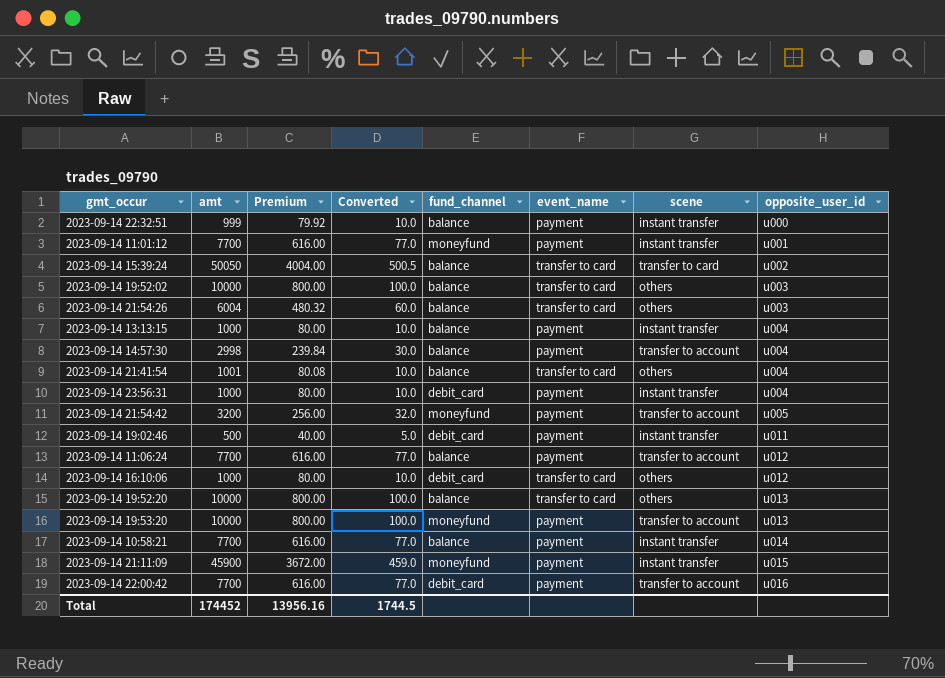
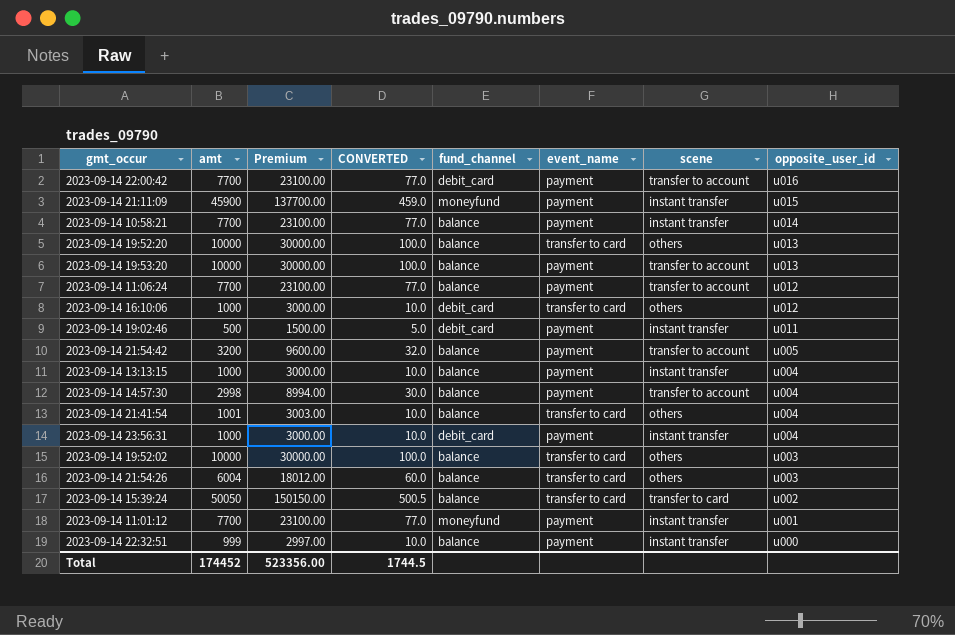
row order: opposite_user_id ascending -> opposite_user_id descending
column Premium | formula: [amt] * 0.08 -> [amt] * 3
column name: Converted -> CONVERTED
2023-09-14 19:53:20 | fund_channel: moneyfund -> balance
2023-09-14 21:54:42 | fund_channel: moneyfund -> balance
Total | Premium: 13956.16 -> 523356.00

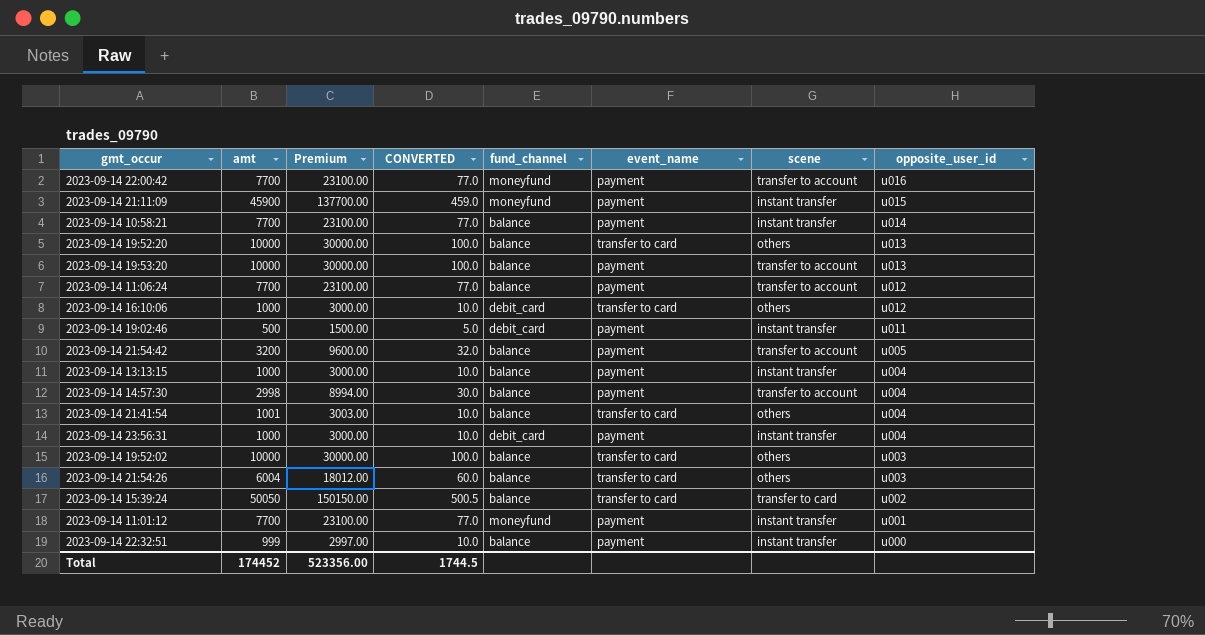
2023-09-14 22:00:42 | fund_channel: debit_card -> moneyfund

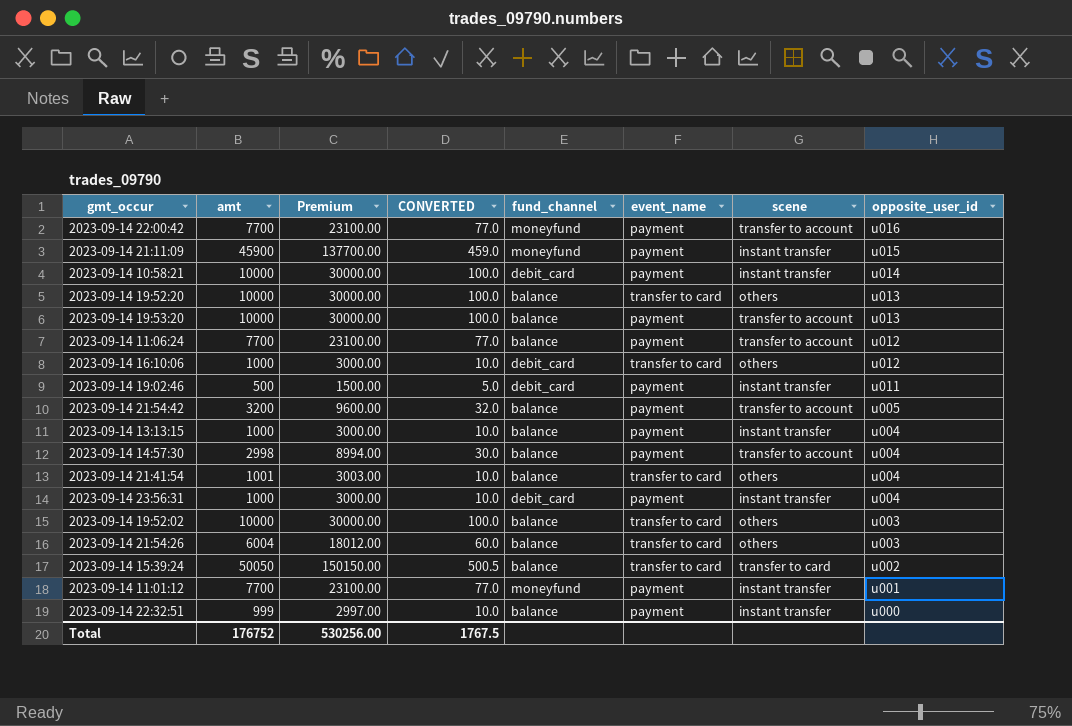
2023-09-14 10:58:21 | amt: 7700 -> 10000
2023-09-14 10:58:21 | Premium: 23100.00 -> 30000.00
2023-09-14 10:58:21 | CONVERTED: 77.0 -> 100.0
2023-09-14 10:58:21 | fund_channel: balance -> debit_card
Total | amt: 174452 -> 176752
Total | Premium: 523356.00 -> 530256.00
Total | CONVERTED: 1744.5 -> 1767.5

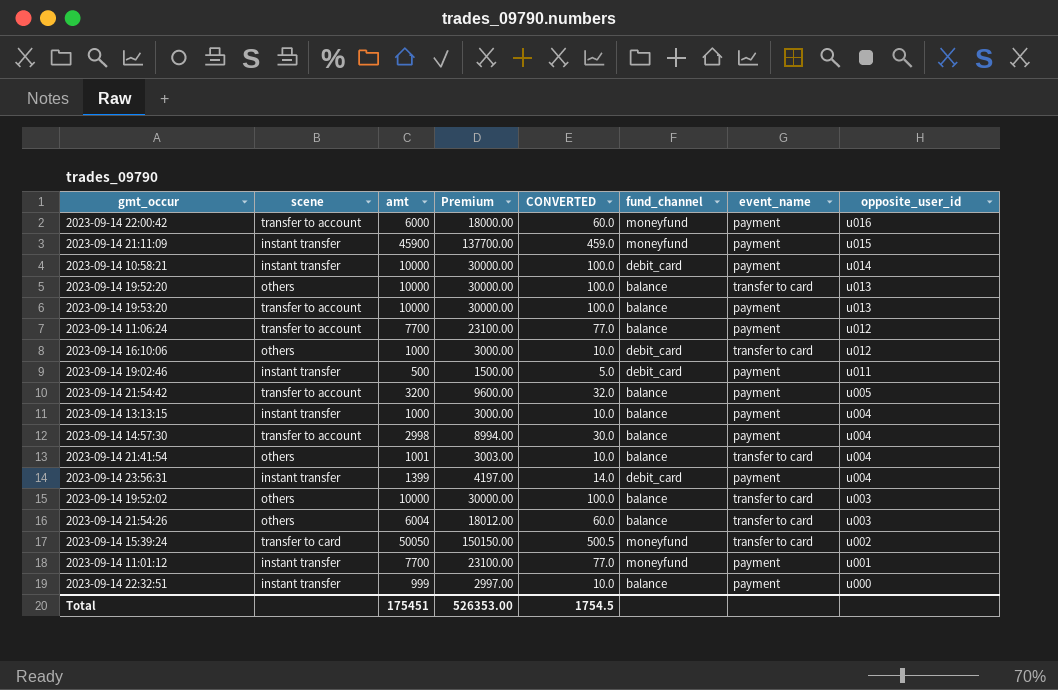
column scene | position: 7 -> 2
2023-09-14 22:00:42 | amt: 7700 -> 6000
2023-09-14 22:00:42 | Premium: 23100.00 -> 18000.00
2023-09-14 22:00:42 | CONVERTED: 77.0 -> 60.0
2023-09-14 23:56:31 | amt: 1000 -> 1399
2023-09-14 23:56:31 | Premium: 3000.00 -> 4197.00
2023-09-14 23:56:31 | CONVERTED: 10.0 -> 14.0
2023-09-14 15:39:24 | fund_channel: balance -> moneyfund
Total | amt: 176752 -> 175451
Total | Premium: 530256.00 -> 526353.00
Total | CONVERTED: 1767.5 -> 1754.5

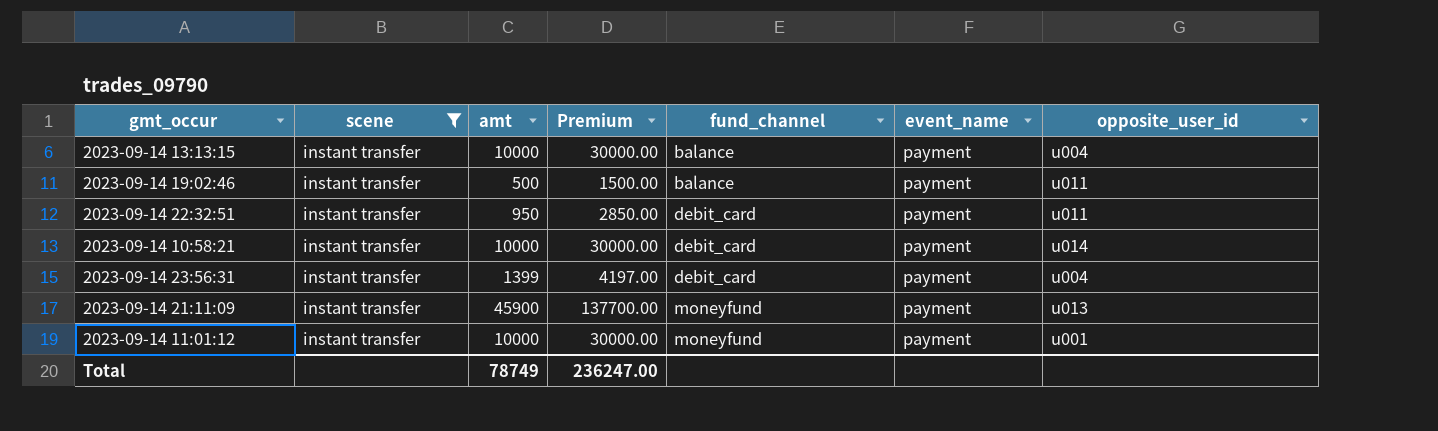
filter: none -> scene = instant transfer
row order: opposite_user_id descending -> fund_channel ascending
column CONVERTED | formula: [amt] * 0.01 -> none
2023-09-14 13:13:15 | amt: 1000 -> 10000
2023-09-14 13:13:15 | Premium: 3000.00 -> 30000.00
2023-09-14 19:02:46 | fund_channel: debit_card -> balance
2023-09-14 22:32:51 | amt: 999 -> 950
2023-09-14 22:32:51 | Premium: 2997.00 -> 2850.00
2023-09-14 22:32:51 | fund_channel: balance -> debit_card
2023-09-14 22:32:51 | opposite_user_id: u000 -> u011
2023-09-14 21:11:09 | opposite_user_id: u015 -> u013
2023-09-14 11:01:12 | amt: 7700 -> 10000
2023-09-14 11:01:12 | Premium: 23100.00 -> 30000.00
Total | amt: 175451 -> 78749
Total | Premium: 526353.00 -> 236247.00

